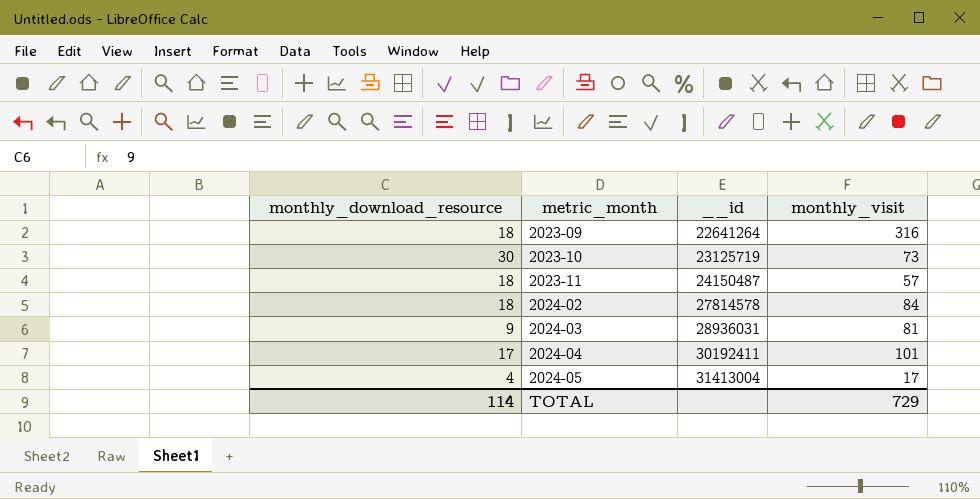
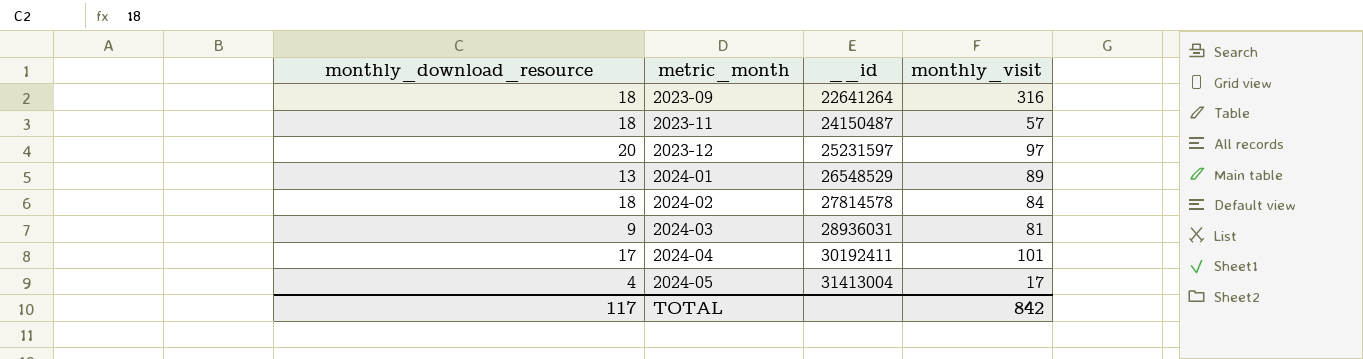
row 2023-10: 30 | 23125719 | 73 -> none
row 2023-12: none -> 20 | 25231597 | 97
row 2024-01: none -> 13 | 26548529 | 89
TOTAL | monthly_download_resource: 114 -> 117
TOTAL | monthly_visit: 729 -> 842

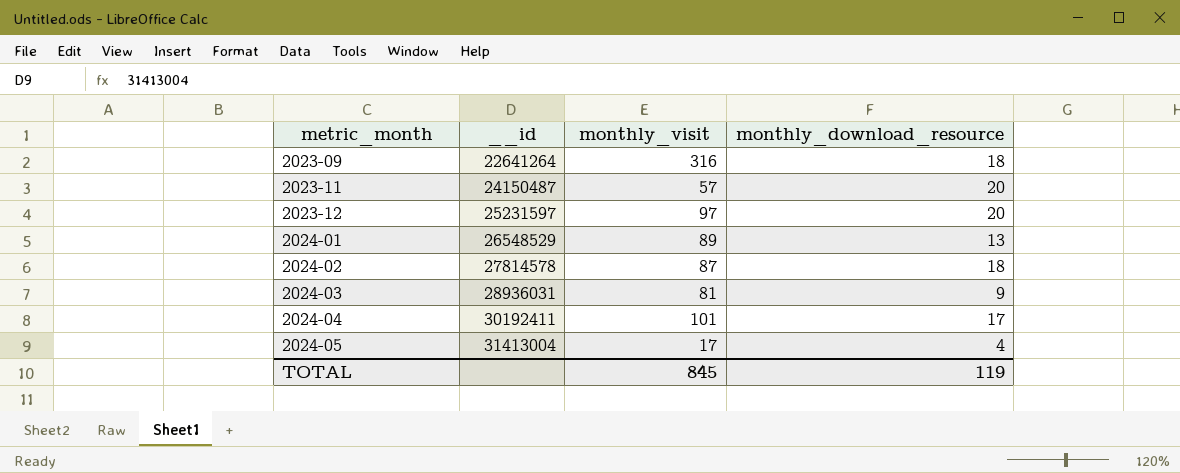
column monthly_download_resource | position: 1 -> 4
2023-11 | monthly_download_resource: 18 -> 20
2024-02 | monthly_visit: 84 -> 87
TOTAL | monthly_visit: 842 -> 845
TOTAL | monthly_download_resource: 117 -> 119

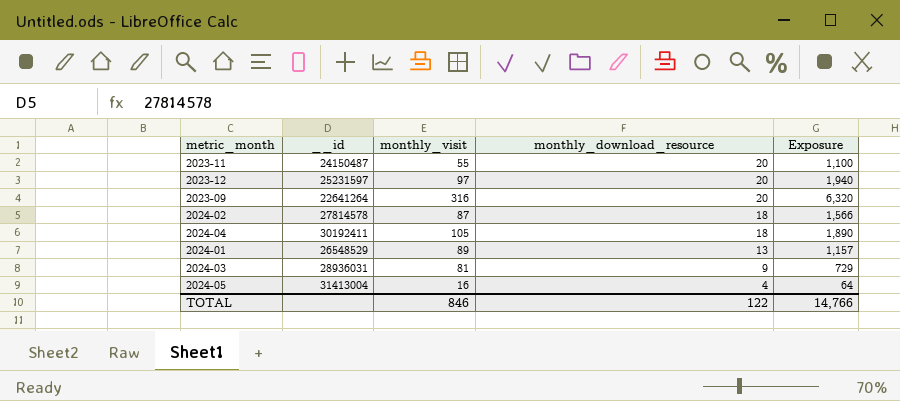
row order: metric_month ascending -> monthly_download_resource descending
column Exposure | formula: none -> [monthly_visit] * [monthly_download_resource]
2023-11 | monthly_visit: 57 -> 55
2023-09 | monthly_download_resource: 18 -> 20
2024-04 | monthly_visit: 101 -> 105
2024-04 | monthly_download_resource: 17 -> 18
2024-05 | monthly_visit: 17 -> 16
TOTAL | monthly_visit: 845 -> 846
TOTAL | monthly_download_resource: 119 -> 122

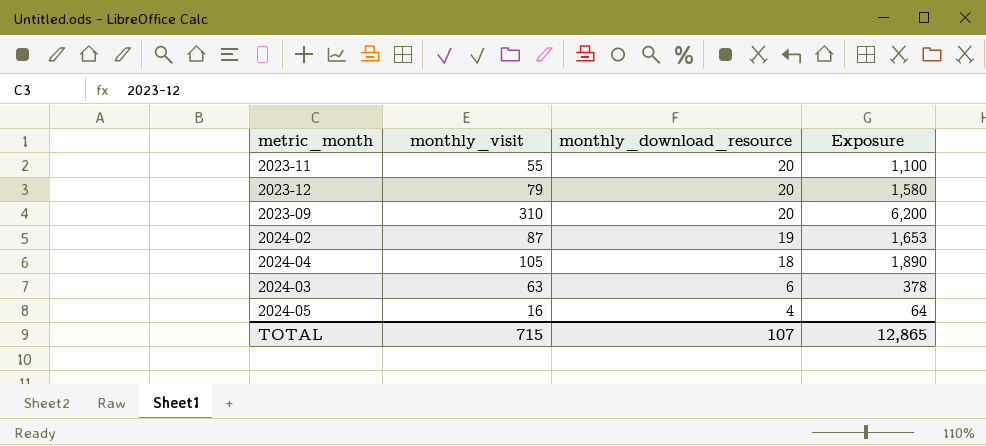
column __id | position: 2 -> none
row 2024-01: 26548529 | 89 | 13 | 1,157 -> none
2023-12 | monthly_visit: 97 -> 79
2023-12 | Exposure: 1,940 -> 1,580
2023-09 | monthly_visit: 316 -> 310
2023-09 | Exposure: 6,320 -> 6,200
2024-02 | monthly_download_resource: 18 -> 19
2024-02 | Exposure: 1,566 -> 1,653
2024-03 | monthly_visit: 81 -> 63
2024-03 | monthly_download_resource: 9 -> 6
2024-03 | Exposure: 729 -> 378
TOTAL | monthly_visit: 846 -> 715
TOTAL | monthly_download_resource: 122 -> 107
TOTAL | Exposure: 14,766 -> 12,865

